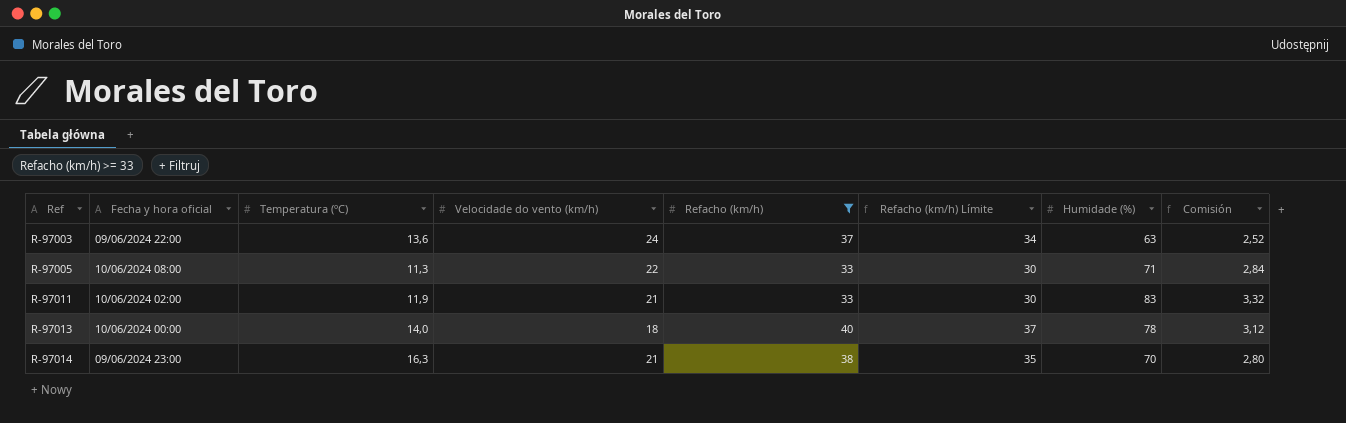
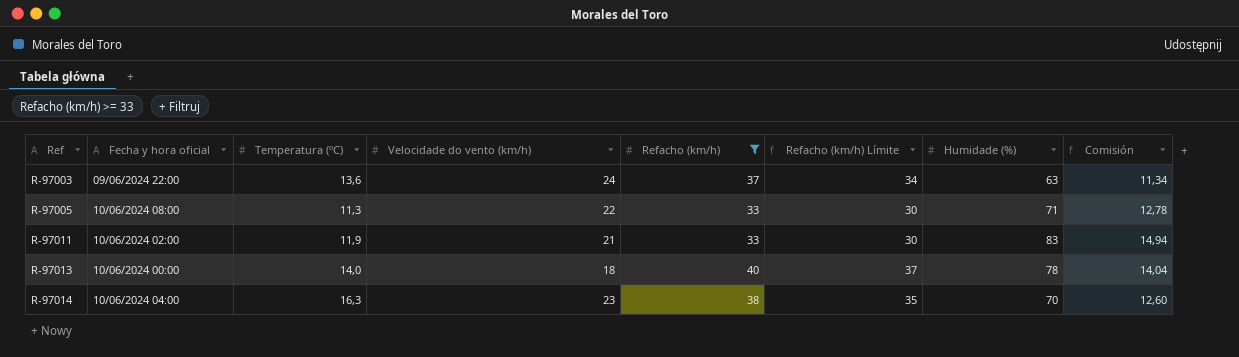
column Comisión | formula: [Humidade (%)] * 0,04 -> [Humidade (%)] * 0,18
R-97014 | Fecha y hora oficial: 09/06/2024 23:00 -> 10/06/2024 04:00
R-97014 | Velocidade do vento (km/h): 21 -> 23

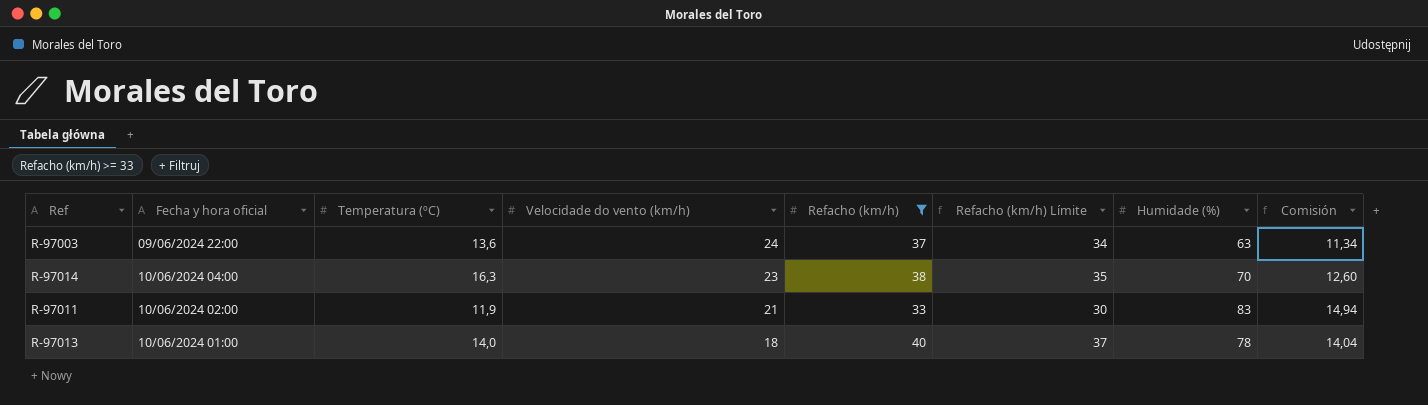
row order: Ref ascending -> Velocidade do vento (km/h) descending
row R-97005: 10/06/2024 08:00 | 11,3 | 22 | 33 | 30 | 71 | 12,78 -> none
R-97013 | Fecha y hora oficial: 10/06/2024 00:00 -> 10/06/2024 01:00

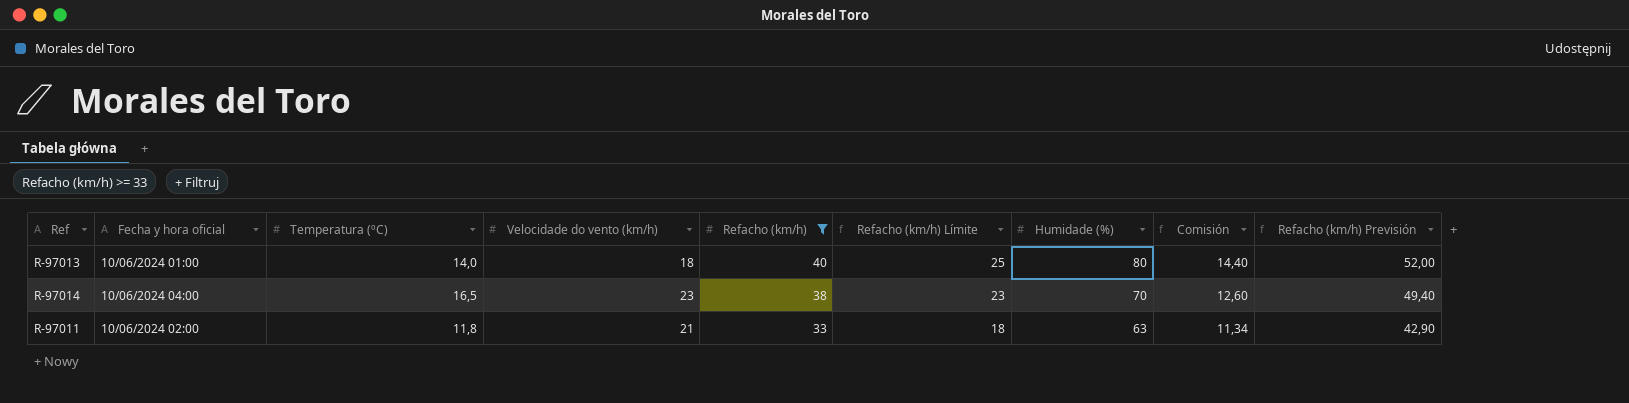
row order: Velocidade do vento (km/h) descending -> Refacho (km/h) descending
column Refacho (km/h) Límite | formula: [Refacho (km/h)] - 3 -> [Refacho (km/h)] - 15
column Refacho (km/h) Previsión | formula: none -> [Refacho (km/h)] * 1,3
row R-97003: 09/06/2024 22:00 | 13,6 | 24 | 37 | 34 | 63 | 11,34 -> none
R-97013 | Humidade (%): 78 -> 80
R-97013 | Comisión: 14,04 -> 14,40
R-97014 | Temperatura (ºC): 16,3 -> 16,5
R-97011 | Temperatura (ºC): 11,9 -> 11,8
R-97011 | Humidade (%): 83 -> 63
R-97011 | Comisión: 14,94 -> 11,34

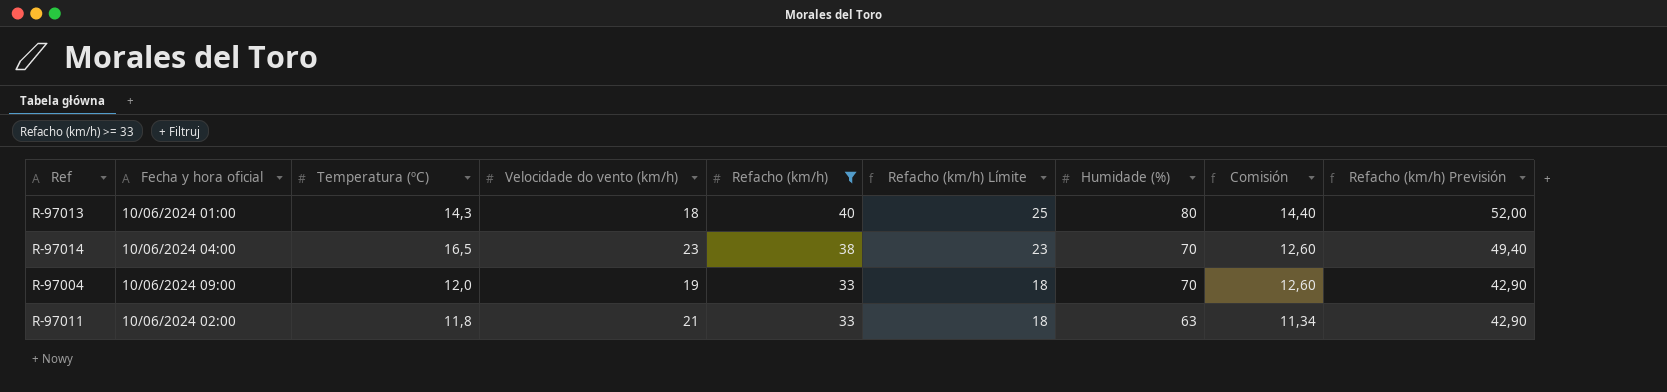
R-97013 | Temperatura (ºC): 14,0 -> 14,3
row R-97004: none -> 10/06/2024 09:00 | 12,0 | 19 | 33 | 18 | 70 | 12,60 | 42,90

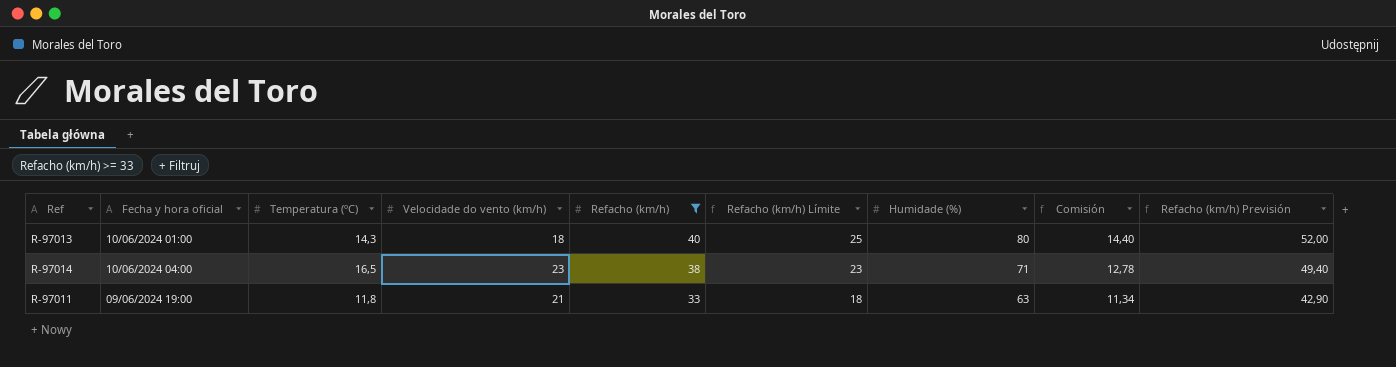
row R-97004: 10/06/2024 09:00 | 12,0 | 19 | 33 | 18 | 70 | 12,60 | 42,90 -> none
R-97014 | Humidade (%): 70 -> 71
R-97014 | Comisión: 12,60 -> 12,78
R-97011 | Fecha y hora oficial: 10/06/2024 02:00 -> 09/06/2024 19:00

